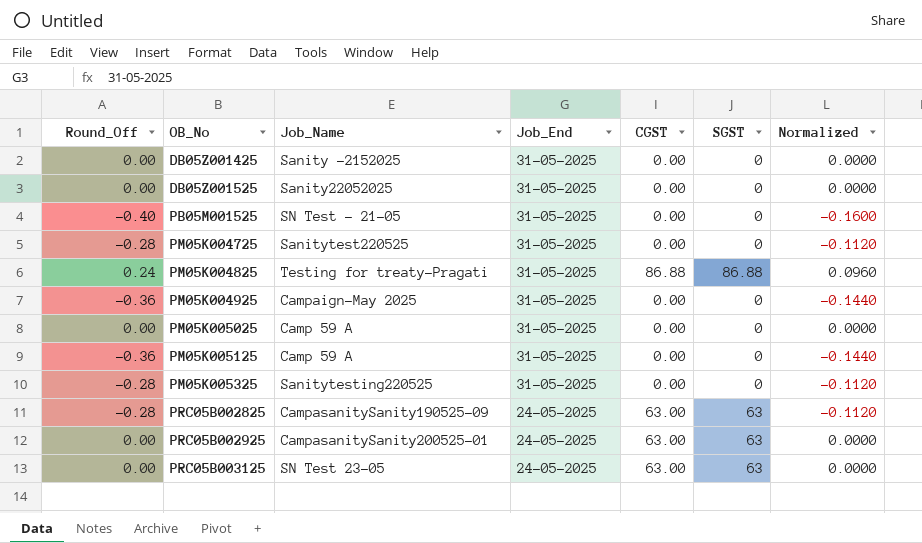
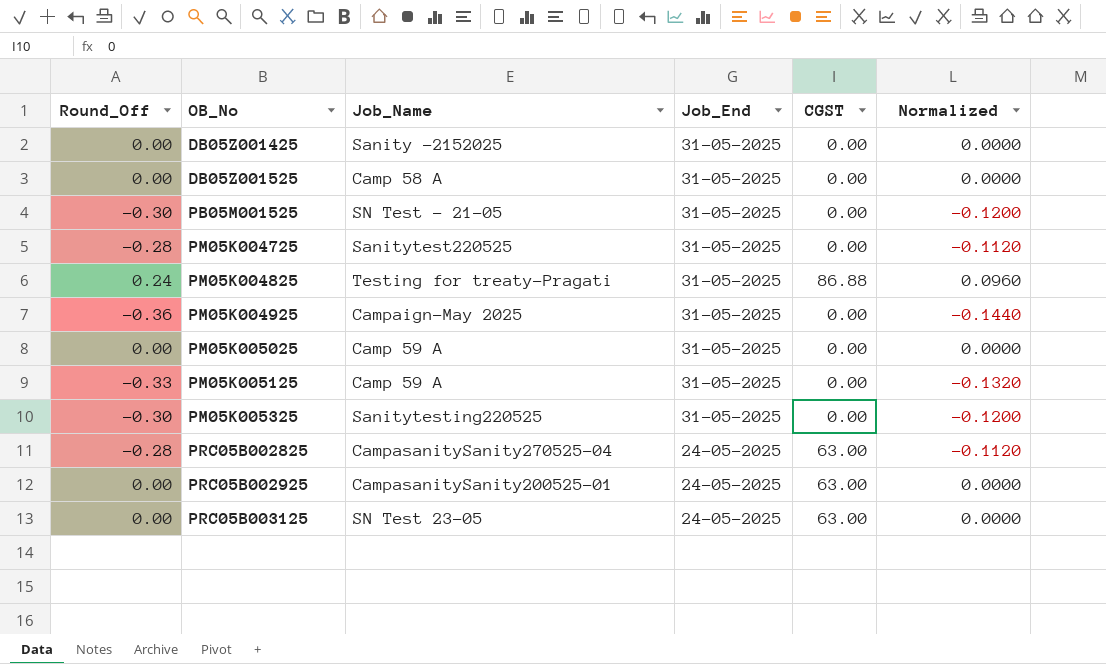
column SGST | position: 6 -> none
DB05Z001525 | Job_Name: Sanity22052025 -> Camp 58 A
PB05M001525 | Round_Off: -0.40 -> -0.30
PB05M001525 | Normalized: -0.1600 -> -0.1200
PM05K005125 | Round_Off: -0.36 -> -0.33
PM05K005125 | Normalized: -0.1440 -> -0.1320
PM05K005325 | Round_Off: -0.28 -> -0.30
PM05K005325 | Normalized: -0.1120 -> -0.1200
PRC05B002825 | Job_Name: CampasanitySanity190525-09 -> CampasanitySanity270525-04

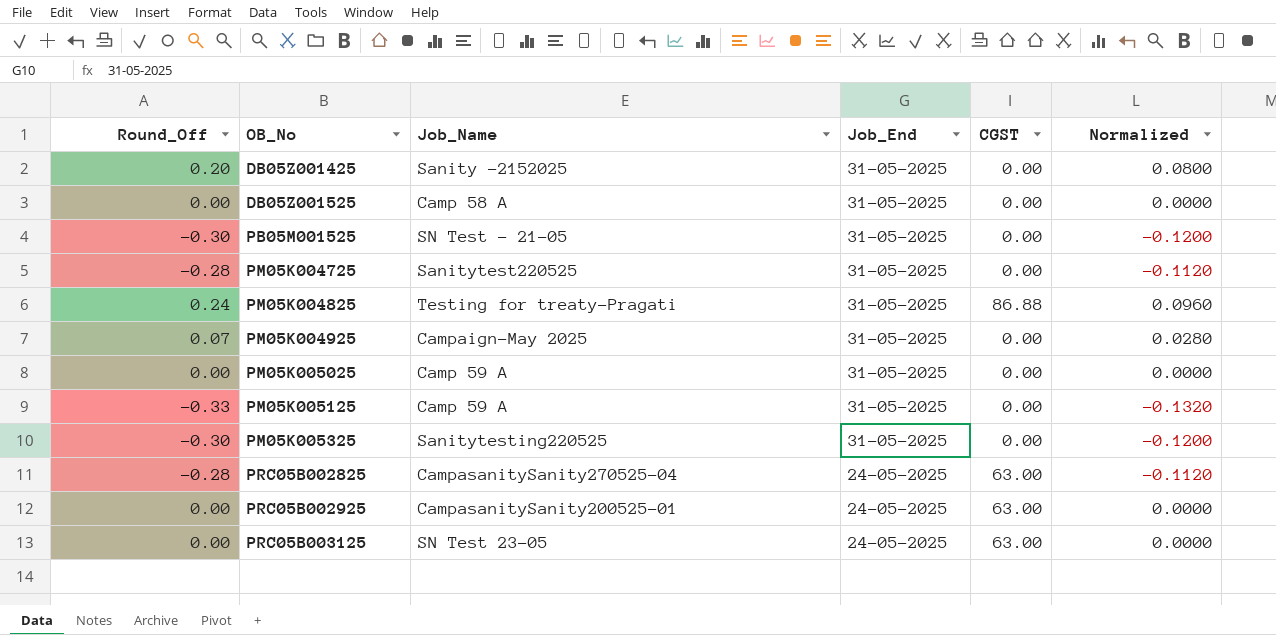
DB05Z001425 | Round_Off: 0.00 -> 0.20
DB05Z001425 | Normalized: 0.0000 -> 0.0800
PM05K004925 | Round_Off: -0.36 -> 0.07
PM05K004925 | Normalized: -0.1440 -> 0.0280

